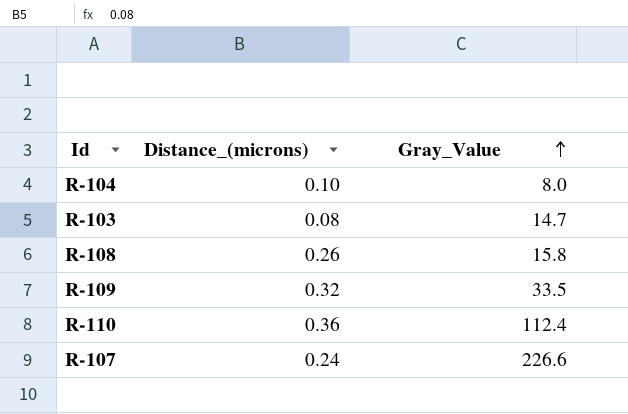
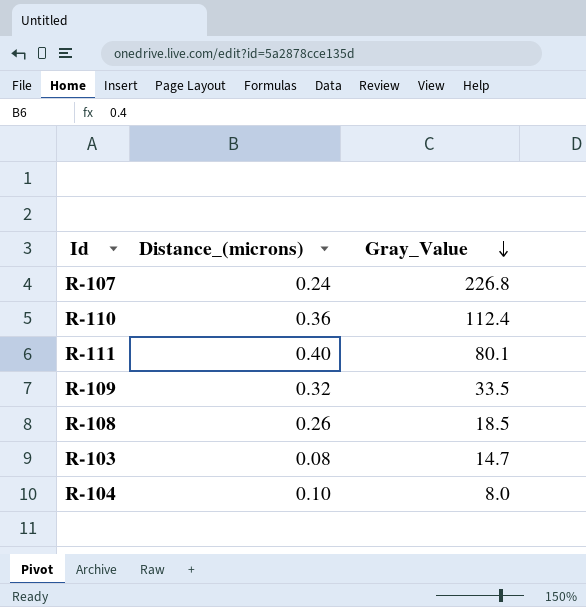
row order: Gray_Value ascending -> Gray_Value descending
R-107 | Gray_Value: 226.6 -> 226.8
row R-111: none -> 0.40 | 80.1
R-108 | Gray_Value: 15.8 -> 18.5

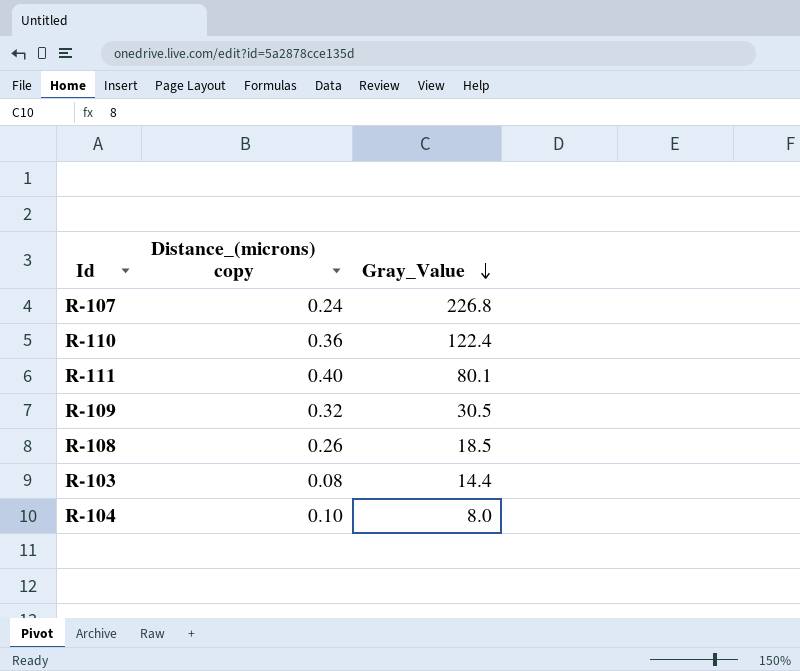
column name: Distance_(microns) -> Distance_(microns) copy
R-110 | Gray_Value: 112.4 -> 122.4
R-109 | Gray_Value: 33.5 -> 30.5
R-103 | Gray_Value: 14.7 -> 14.4

